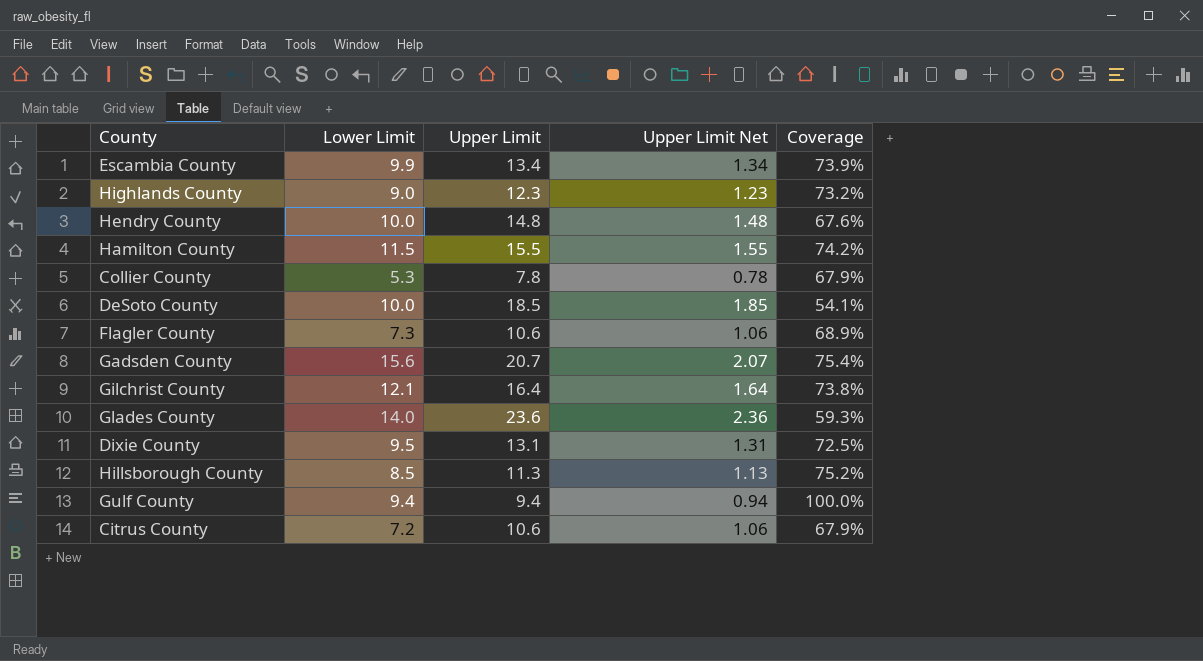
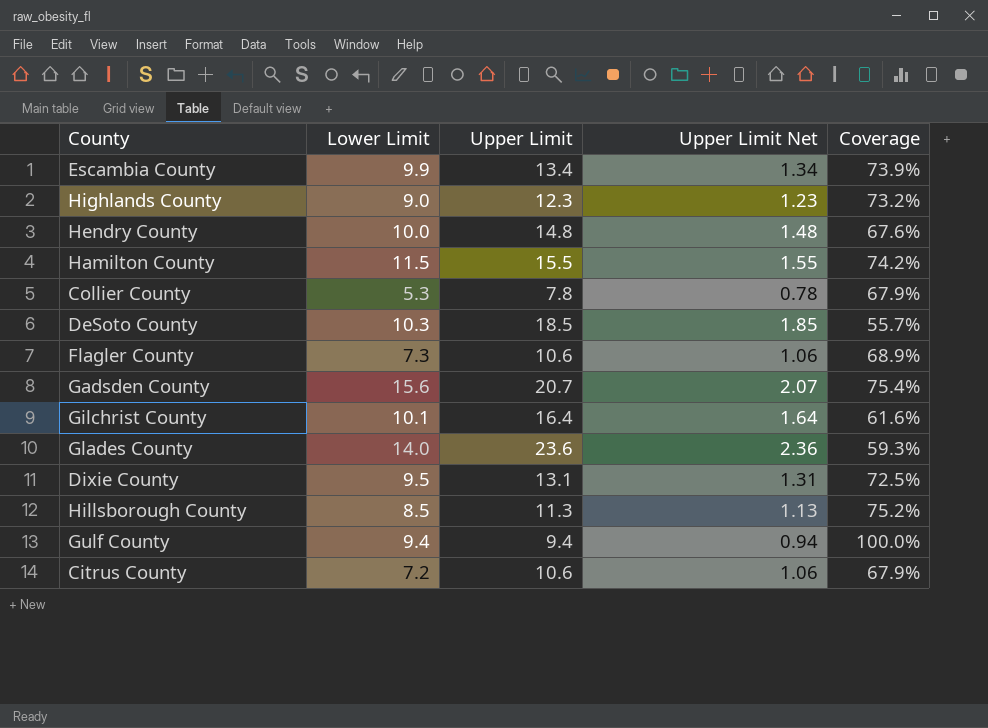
DeSoto County | Lower Limit: 10.0 -> 10.3
DeSoto County | Coverage: 54.1% -> 55.7%
Gilchrist County | Lower Limit: 12.1 -> 10.1
Gilchrist County | Coverage: 73.8% -> 61.6%

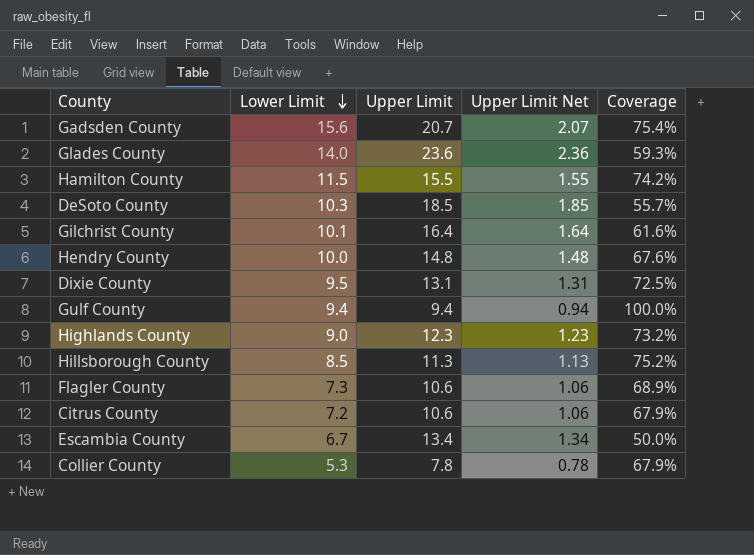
row order: none -> Lower Limit descending
Escambia County | Lower Limit: 9.9 -> 6.7
Escambia County | Coverage: 73.9% -> 50.0%

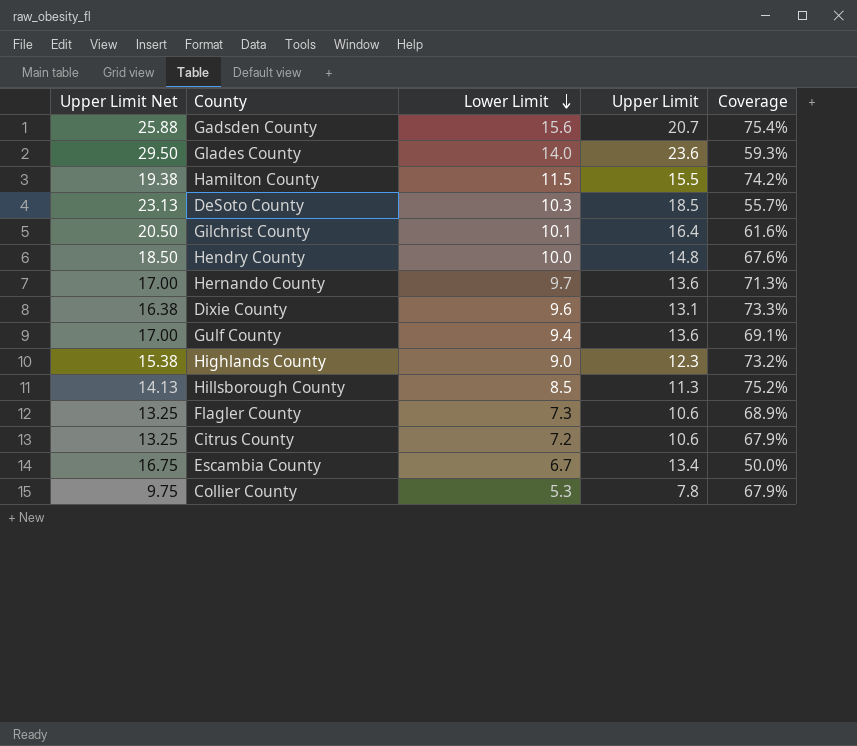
column Upper Limit Net | formula: [Upper Limit] * 0.1 -> [Upper Limit] * 1.25
column Upper Limit Net | position: 4 -> 1
row Hernando County: none -> 17.00 | 9.7 | 13.6 | 71.3%
Dixie County | Lower Limit: 9.5 -> 9.6
Dixie County | Coverage: 72.5% -> 73.3%
Gulf County | Upper Limit: 9.4 -> 13.6
Gulf County | Coverage: 100.0% -> 69.1%

